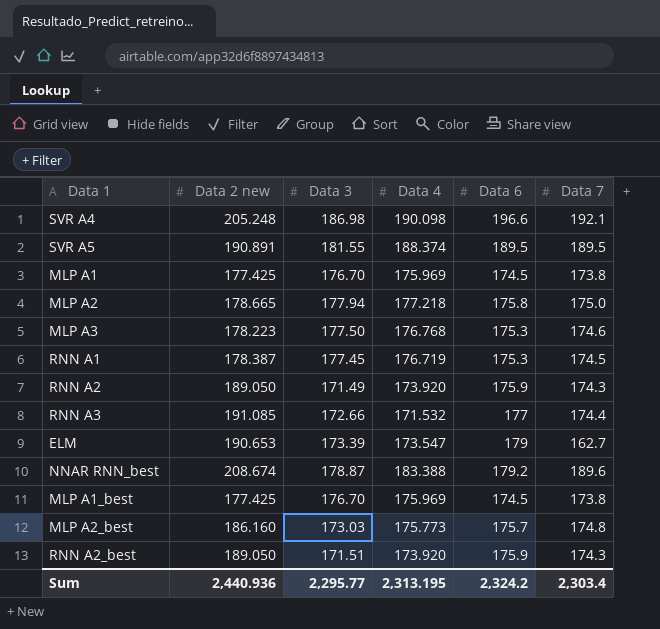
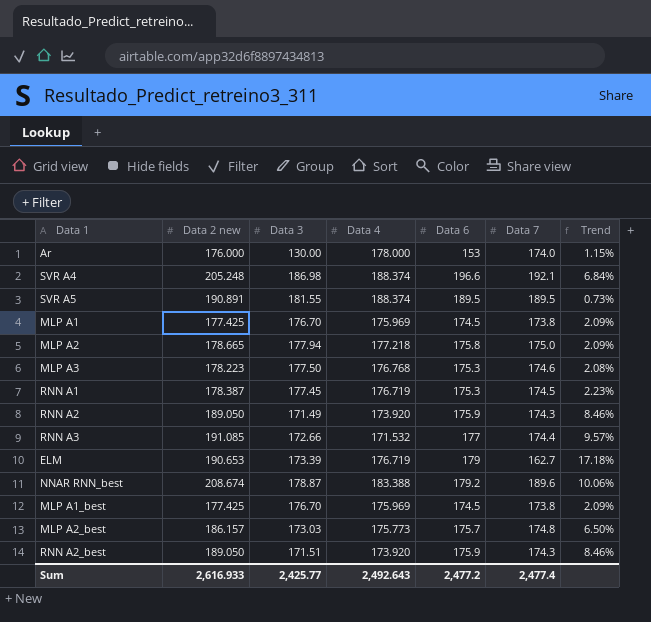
column Trend | formula: none -> ([Data 2 new] - [Data 7]) / [Data 7]
row Ar: none -> 176.000 | 130.00 | 178.000 | 153 | 174.0 | 1.15%
SVR A4 | Data 4: 190.098 -> 188.374
ELM | Data 4: 173.547 -> 176.719
MLP A2_best | Data 2 new: 186.160 -> 186.157
Sum | Data 2 new: 2,440.936 -> 2,616.933
Sum | Data 3: 2,295.77 -> 2,425.77
Sum | Data 4: 2,313.195 -> 2,492.643
Sum | Data 6: 2,324.2 -> 2,477.2
Sum | Data 7: 2,303.4 -> 2,477.4

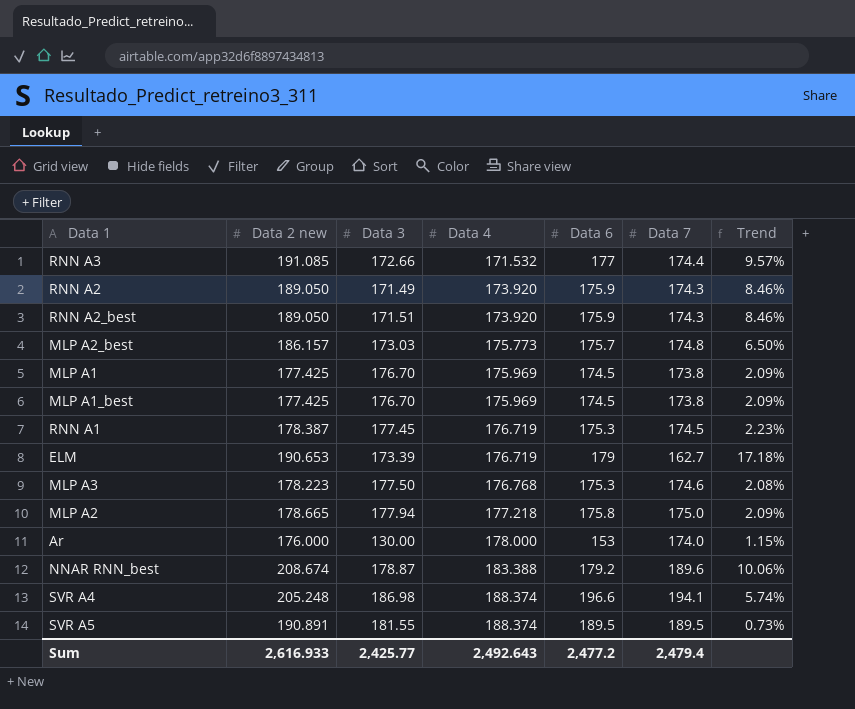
row order: none -> Data 4 ascending
SVR A4 | Data 7: 192.1 -> 194.1
SVR A4 | Trend: 6.84% -> 5.74%
Sum | Data 7: 2,477.4 -> 2,479.4

